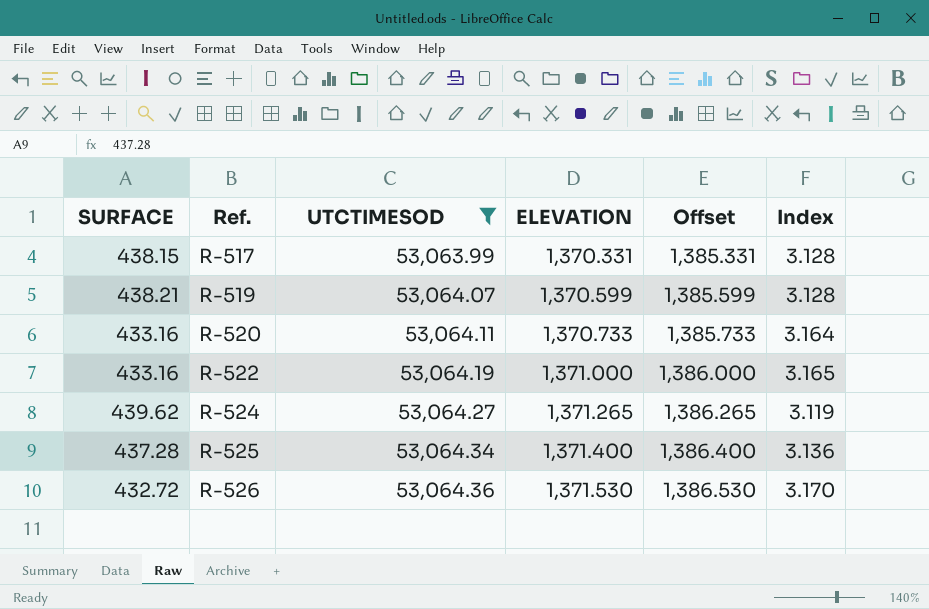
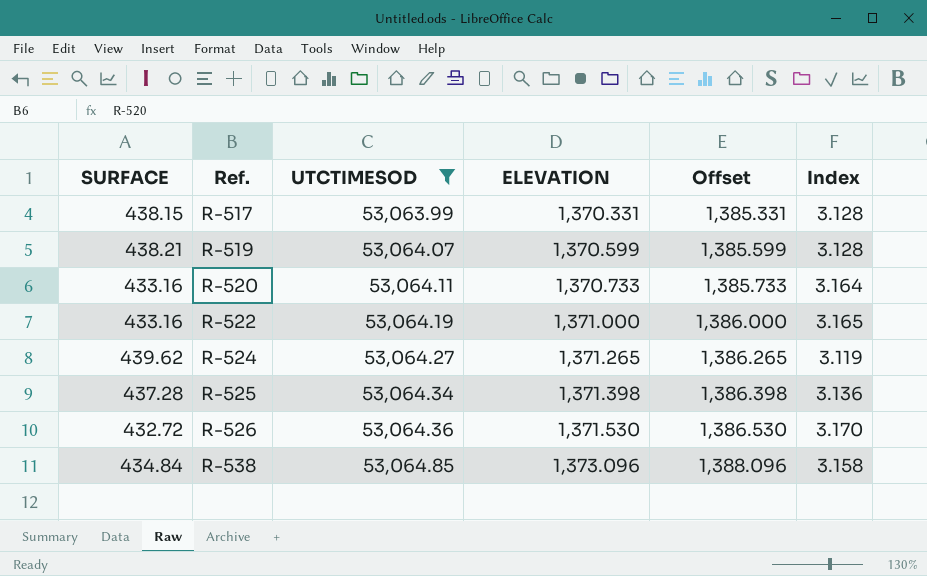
R-525 | ELEVATION: 1,371.400 -> 1,371.398
R-525 | Offset: 1,386.400 -> 1,386.398
row R-538: none -> 434.84 | 53,064.85 | 1,373.096 | 1,388.096 | 3.158

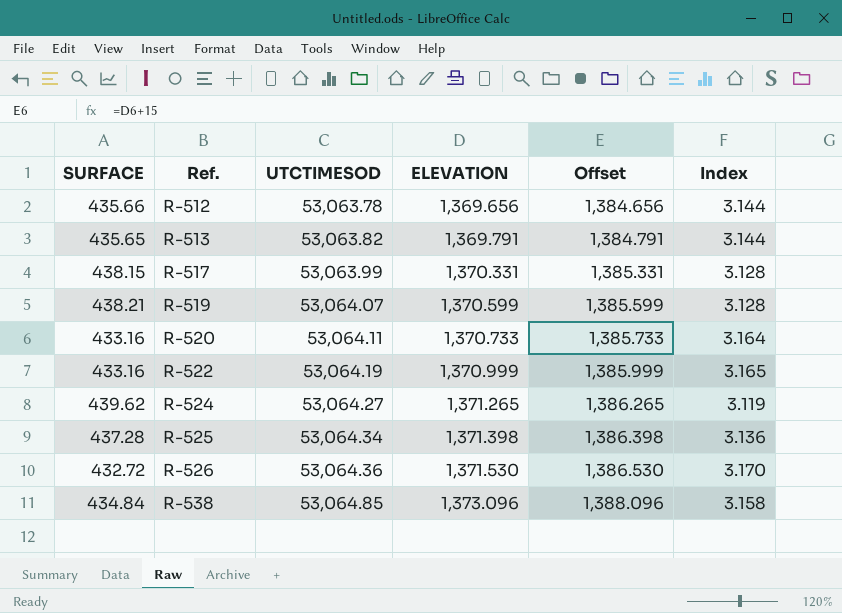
filter: UTCTIMESOD >= 53,063.99 -> none
R-522 | ELEVATION: 1,371.000 -> 1,370.999
R-522 | Offset: 1,386.000 -> 1,385.999

